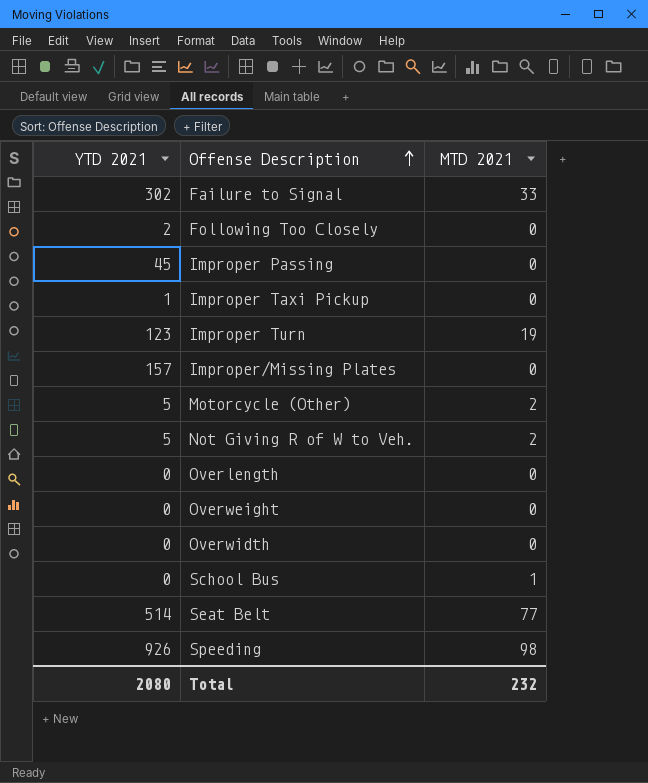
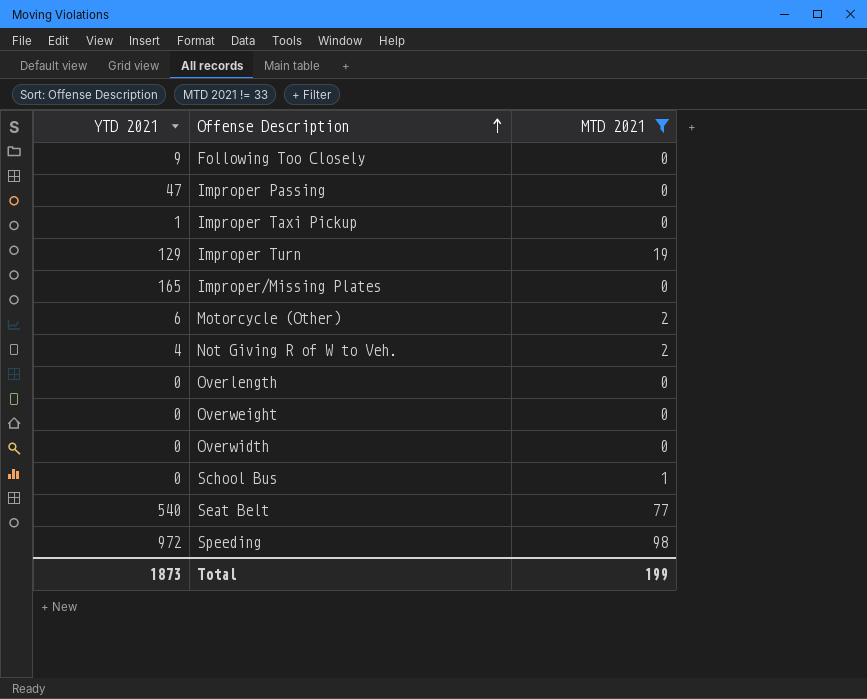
filter: none -> MTD 2021 != 33
Following Too Closely | YTD 2021: 2 -> 9
Improper Passing | YTD 2021: 45 -> 47
Improper Turn | YTD 2021: 123 -> 129
Improper/Missing Plates | YTD 2021: 157 -> 165
Motorcycle (Other) | YTD 2021: 5 -> 6
Not Giving R of W to Veh. | YTD 2021: 5 -> 4
Seat Belt | YTD 2021: 514 -> 540
Speeding | YTD 2021: 926 -> 972
Total | YTD 2021: 2080 -> 1873
Total | MTD 2021: 232 -> 199

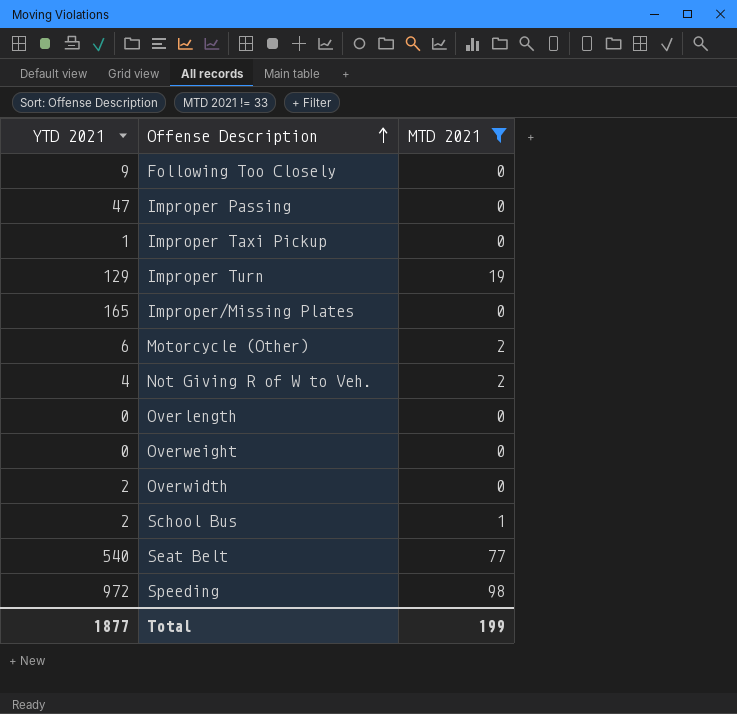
Overwidth | YTD 2021: 0 -> 2
School Bus | YTD 2021: 0 -> 2
Total | YTD 2021: 1873 -> 1877

